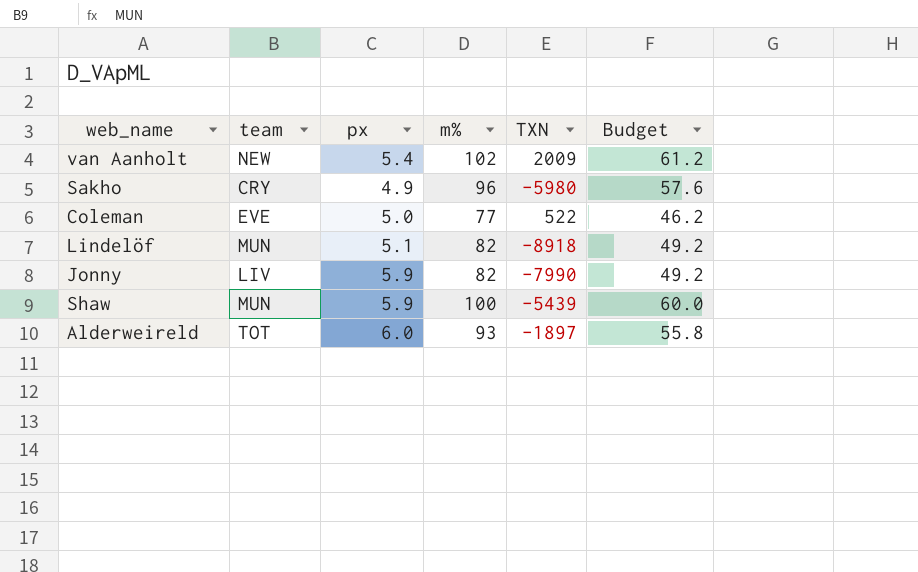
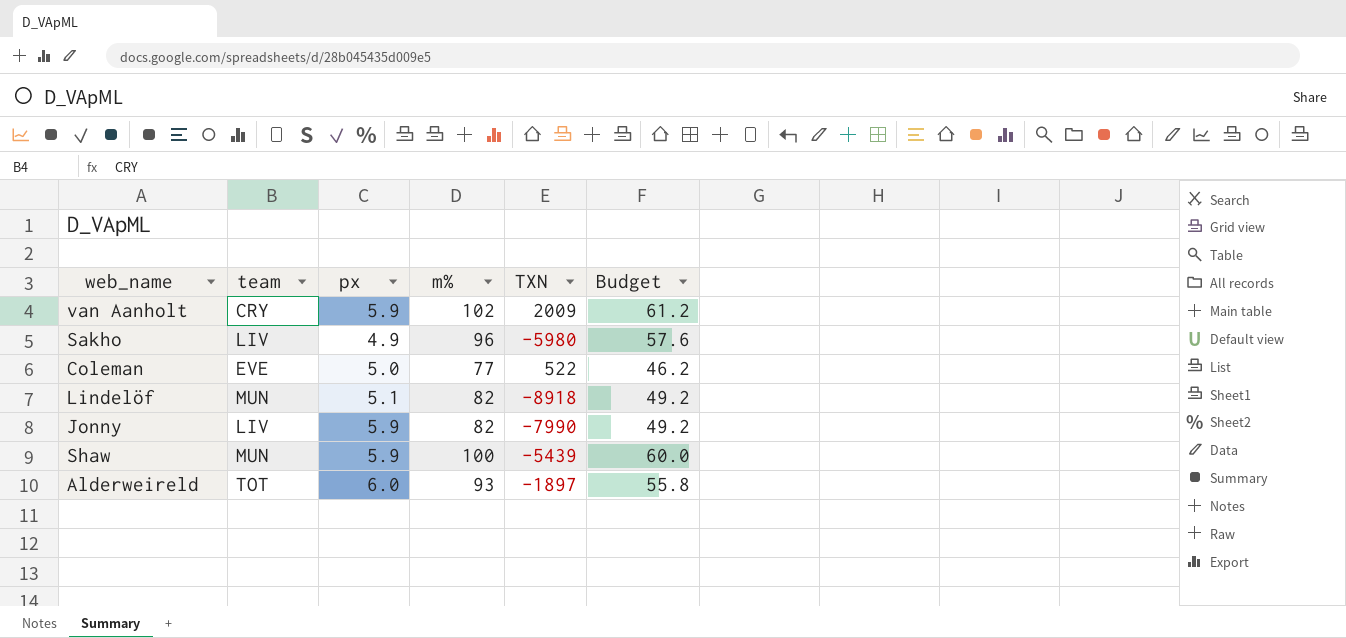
van Aanholt | team: NEW -> CRY
van Aanholt | px: 5.4 -> 5.9
Sakho | team: CRY -> LIV

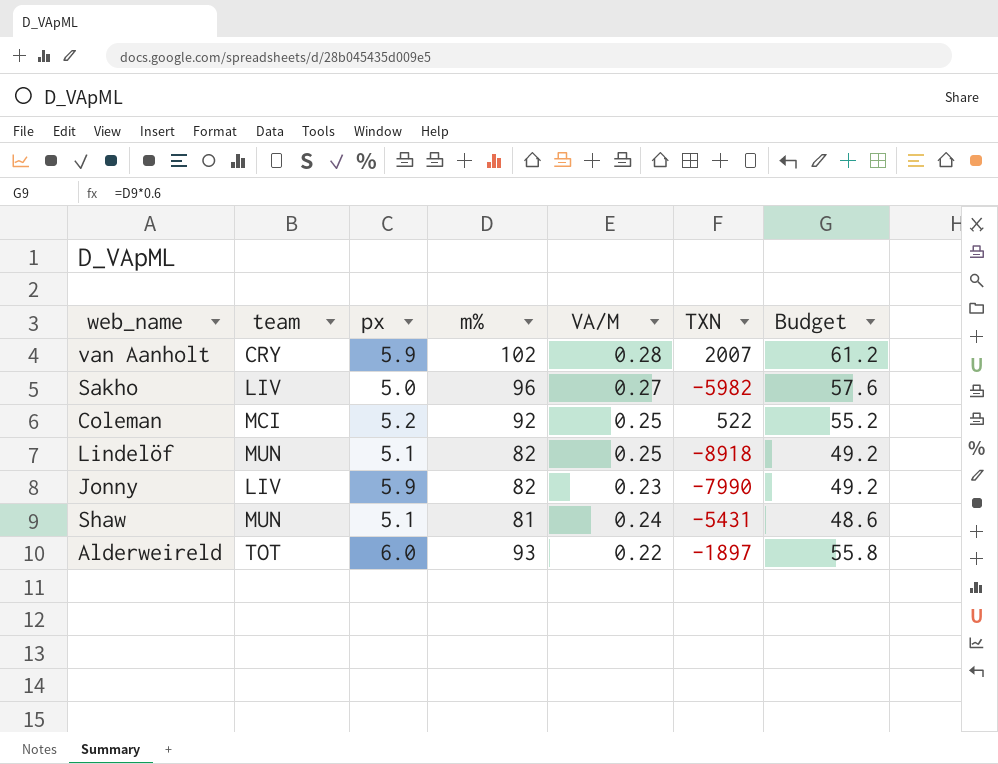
column VA/M | position: none -> 5
van Aanholt | TXN: 2009 -> 2007
Sakho | px: 4.9 -> 5.0
Sakho | TXN: -5980 -> -5982
Coleman | team: EVE -> MCI
Coleman | px: 5.0 -> 5.2
Coleman | m%: 77 -> 92
Coleman | Budget: 46.2 -> 55.2
Shaw | px: 5.9 -> 5.1
Shaw | m%: 100 -> 81
Shaw | TXN: -5439 -> -5431
Shaw | Budget: 60.0 -> 48.6

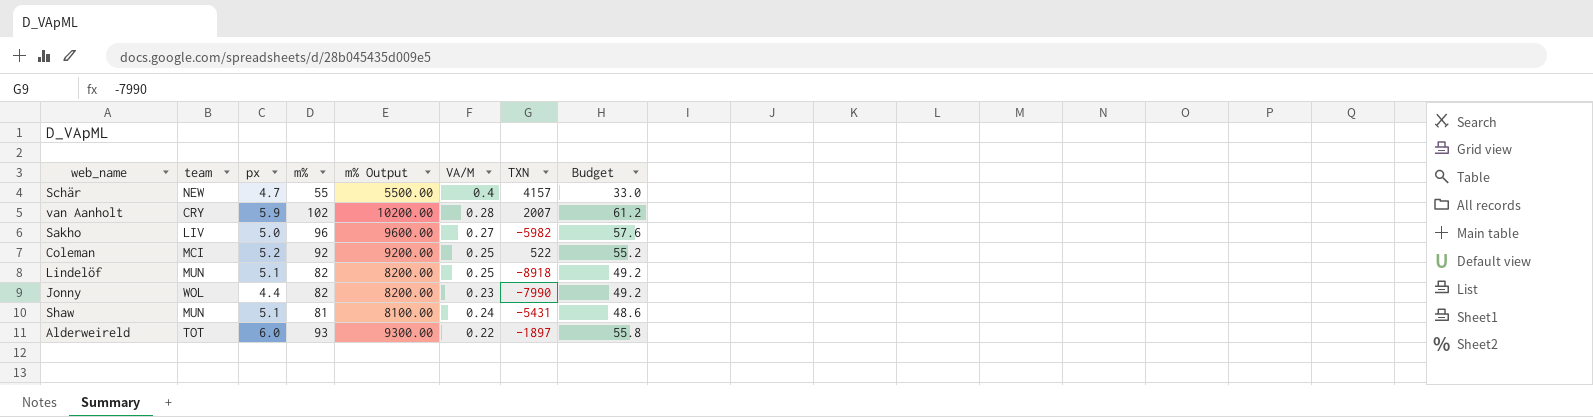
column m% Output | formula: none -> [m%] * 100
row Schär: none -> NEW | 4.7 | 55 | 5500.00 | 0.4 | 4157 | 33.0
Jonny | team: LIV -> WOL
Jonny | px: 5.9 -> 4.4

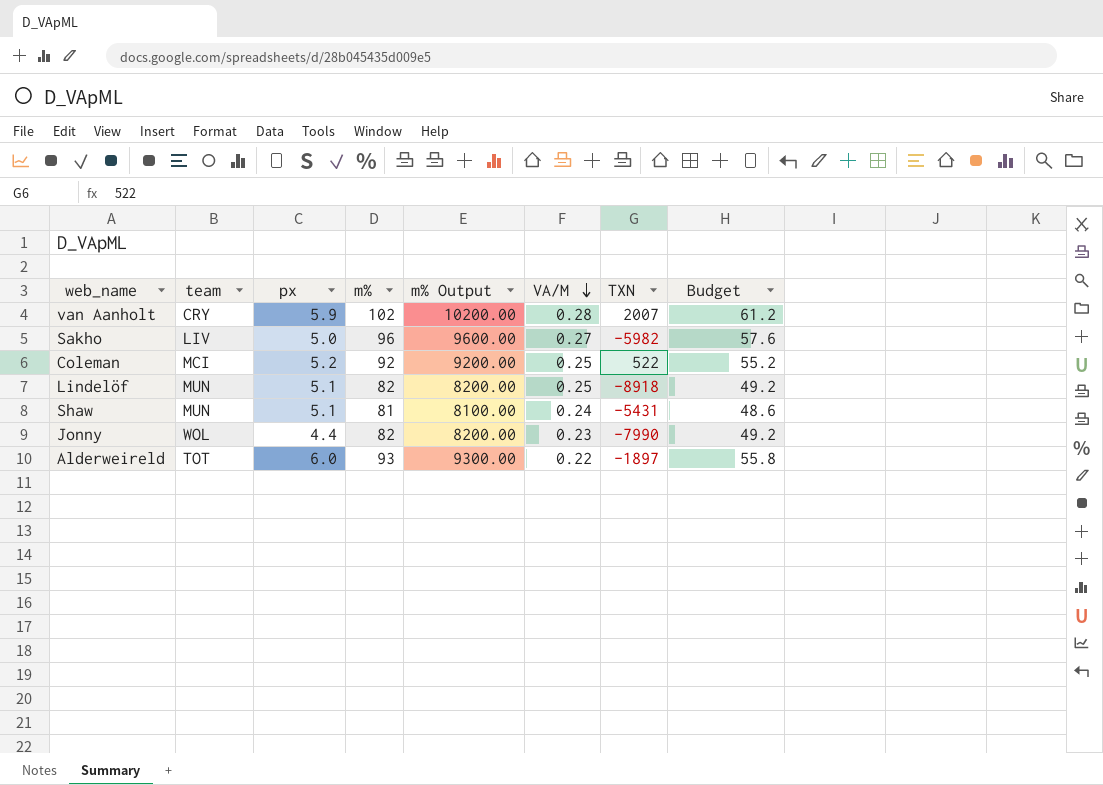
row order: none -> VA/M descending
row Schär: NEW | 4.7 | 55 | 5500.00 | 0.4 | 4157 | 33.0 -> none

